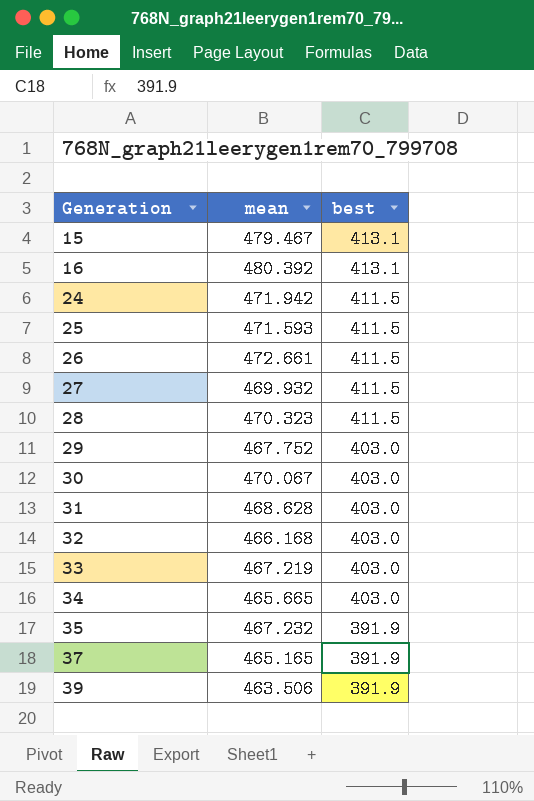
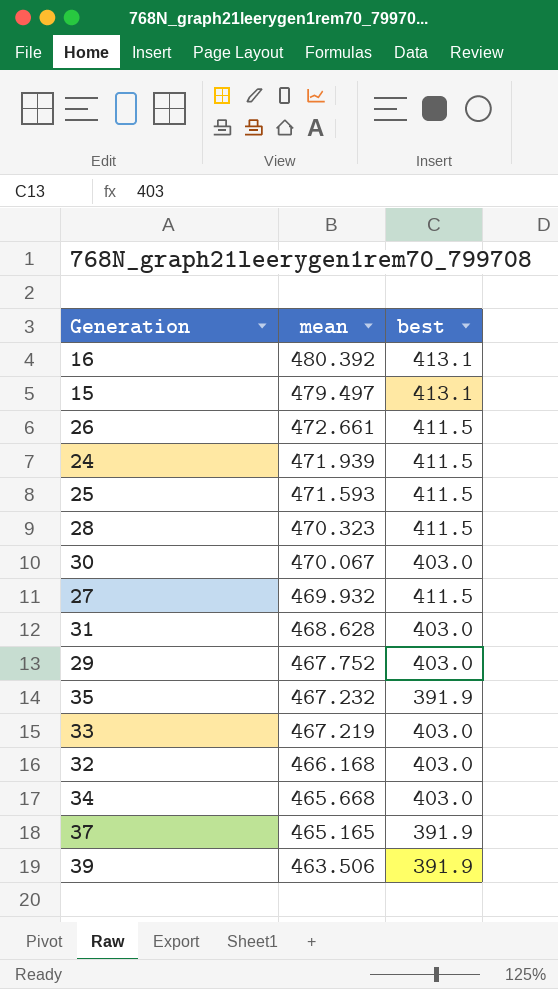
row order: Generation ascending -> mean descending
15 | mean: 479.467 -> 479.497
24 | mean: 471.942 -> 471.939
34 | mean: 465.665 -> 465.668

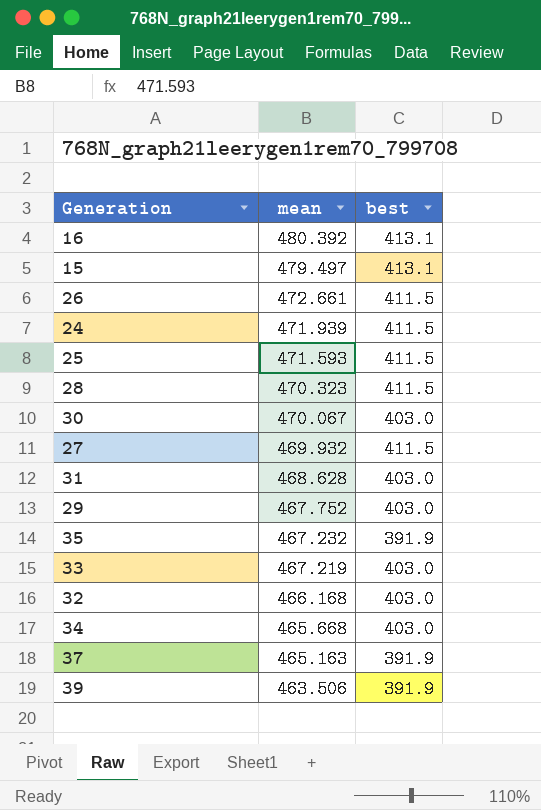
37 | mean: 465.165 -> 465.163

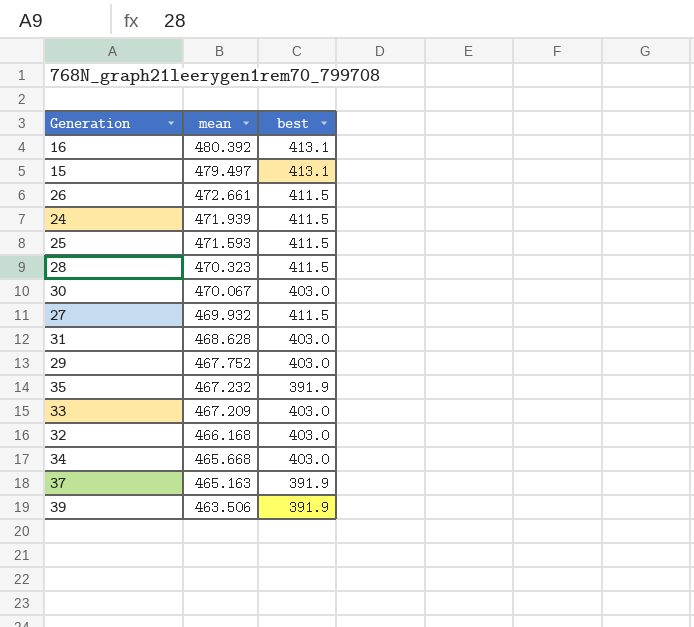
33 | mean: 467.219 -> 467.209

